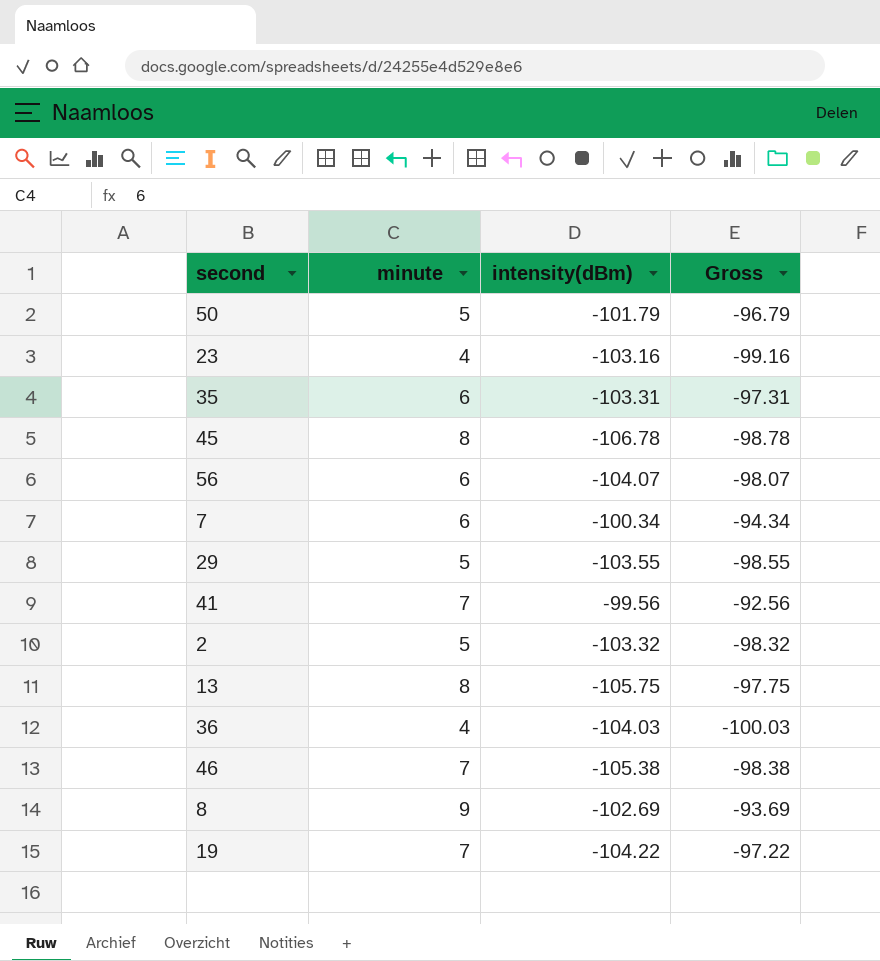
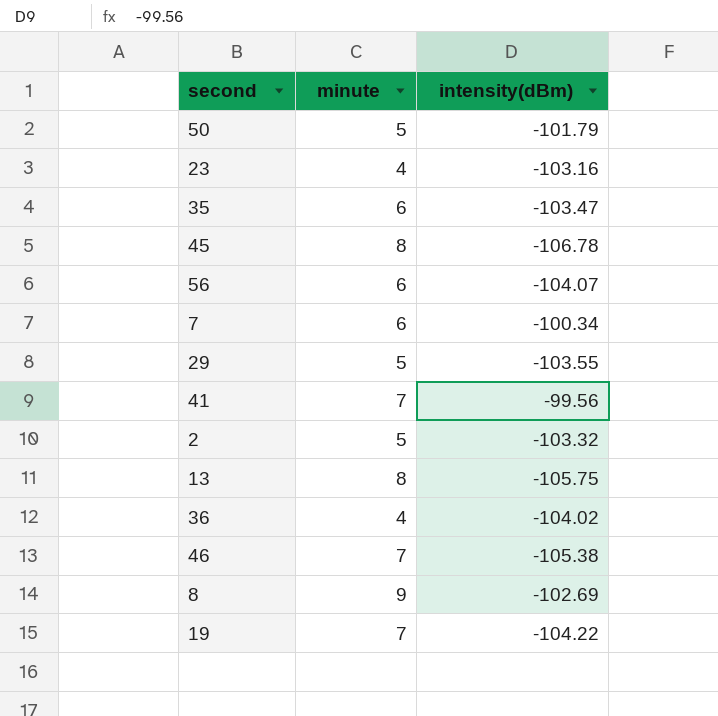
column Gross | formula: [minute] + [intensity(dBm)] -> none
35 | intensity(dBm): -103.31 -> -103.47
36 | intensity(dBm): -104.03 -> -104.02

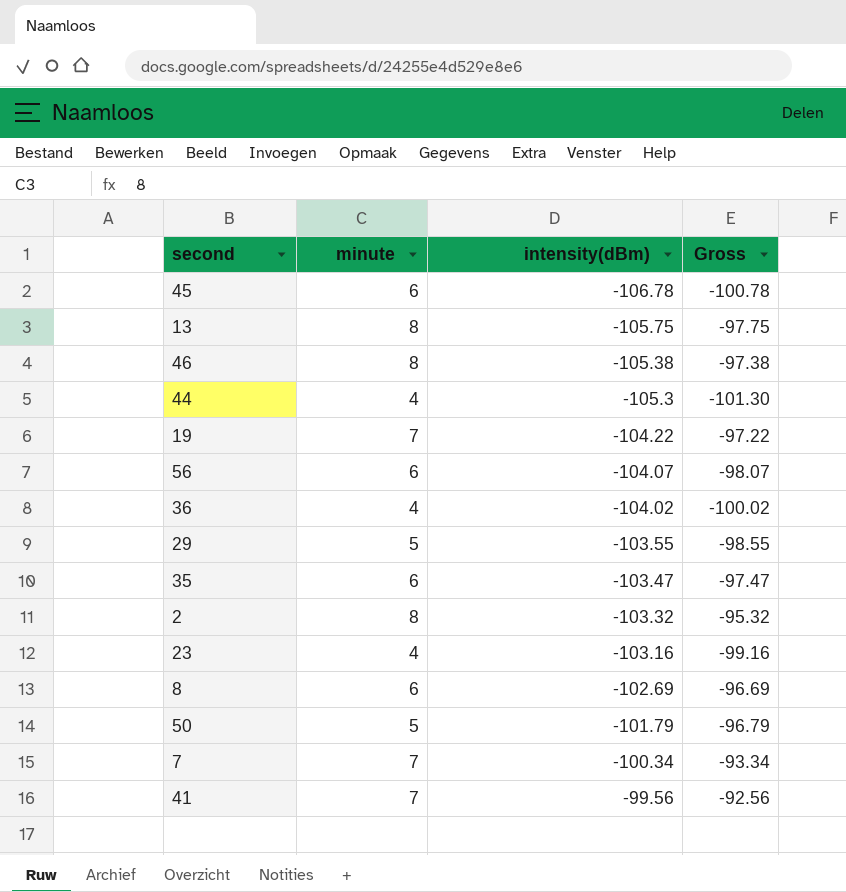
row order: none -> intensity(dBm) ascending
column Gross | formula: none -> [minute] + [intensity(dBm)]
45 | minute: 8 -> 6
46 | minute: 7 -> 8
row 44: none -> 4 | -105.3 | -101.30
2 | minute: 5 -> 8
8 | minute: 9 -> 6
7 | minute: 6 -> 7

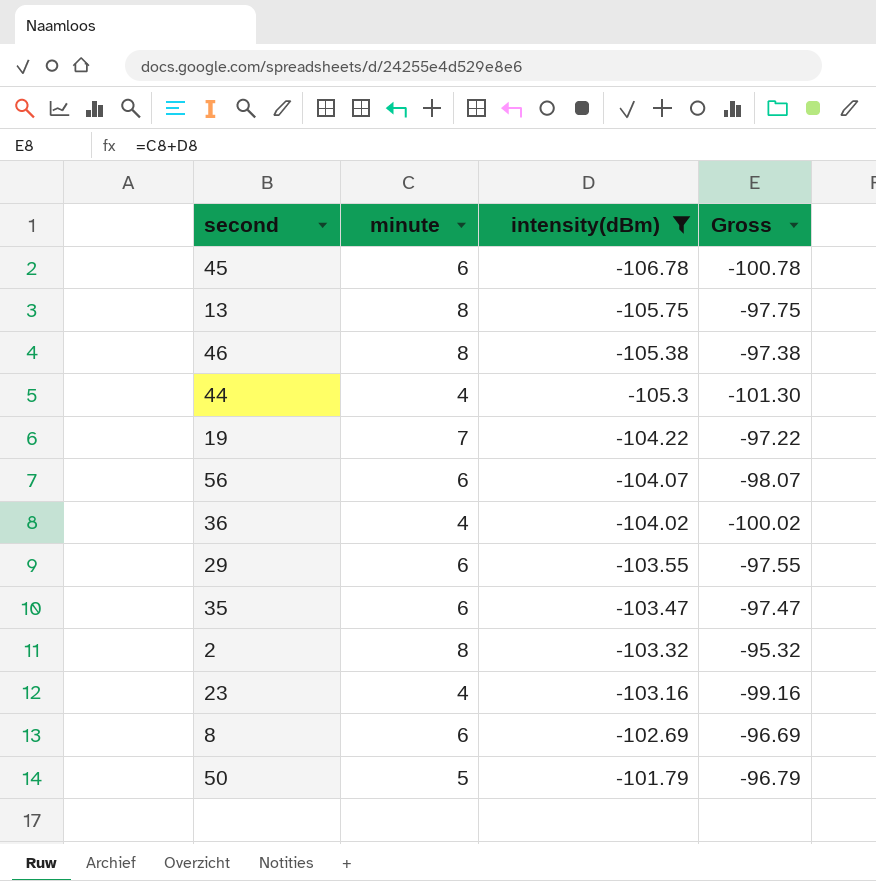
filter: none -> intensity(dBm) <= -101.79
29 | minute: 5 -> 6
29 | Gross: -98.55 -> -97.55

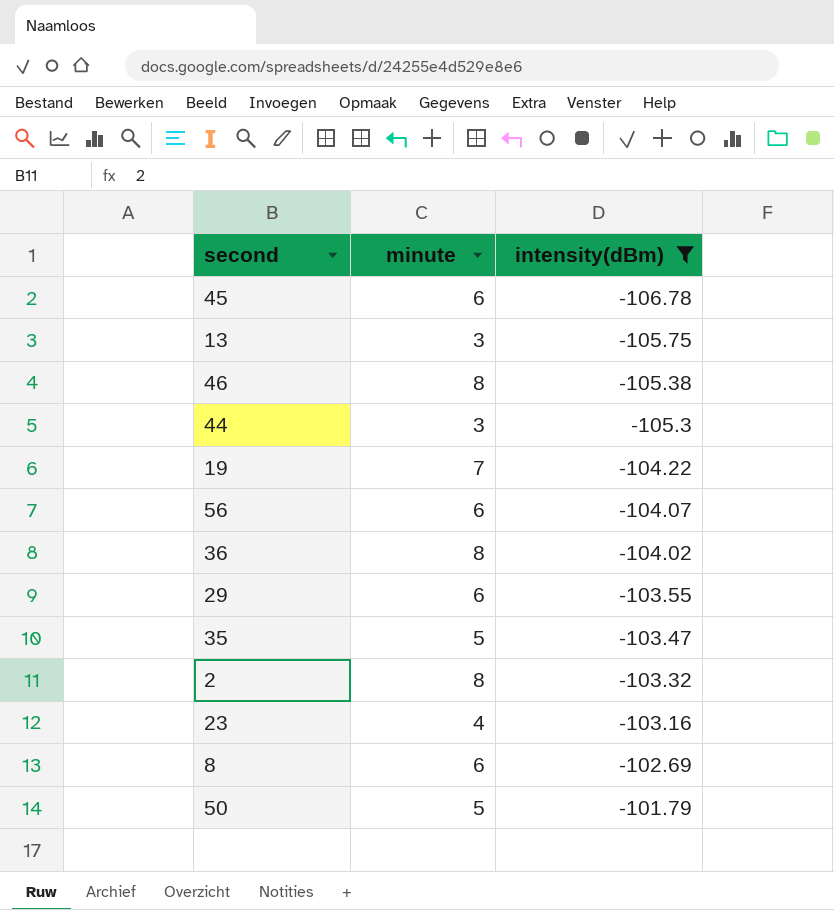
column Gross | formula: [minute] + [intensity(dBm)] -> none
13 | minute: 8 -> 3
44 | minute: 4 -> 3
36 | minute: 4 -> 8
35 | minute: 6 -> 5

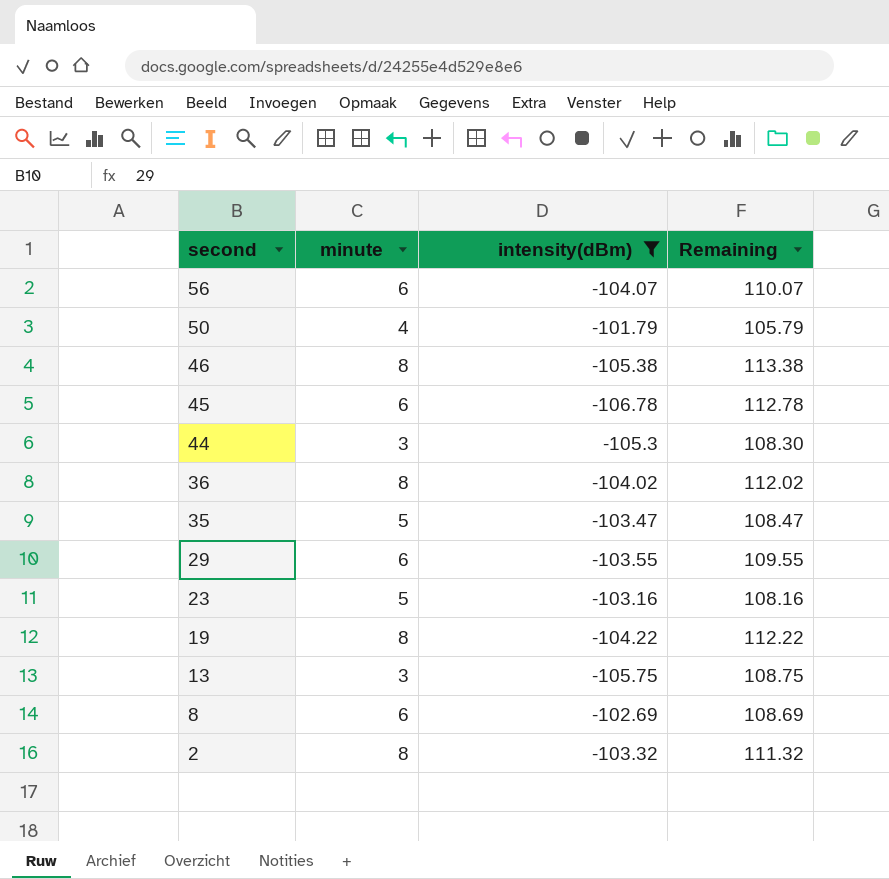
row order: intensity(dBm) ascending -> second descending
column Remaining | formula: none -> [minute] - [intensity(dBm)]
50 | minute: 5 -> 4
23 | minute: 4 -> 5
19 | minute: 7 -> 8

